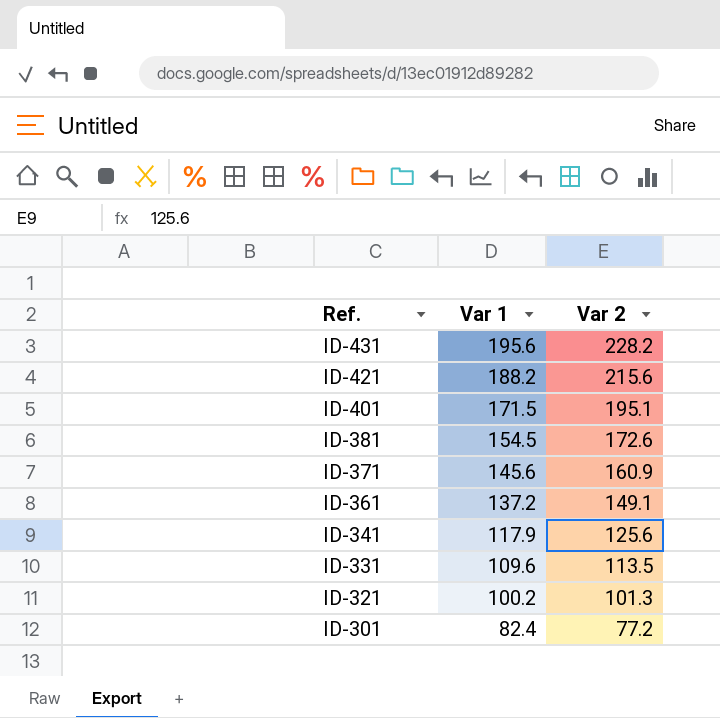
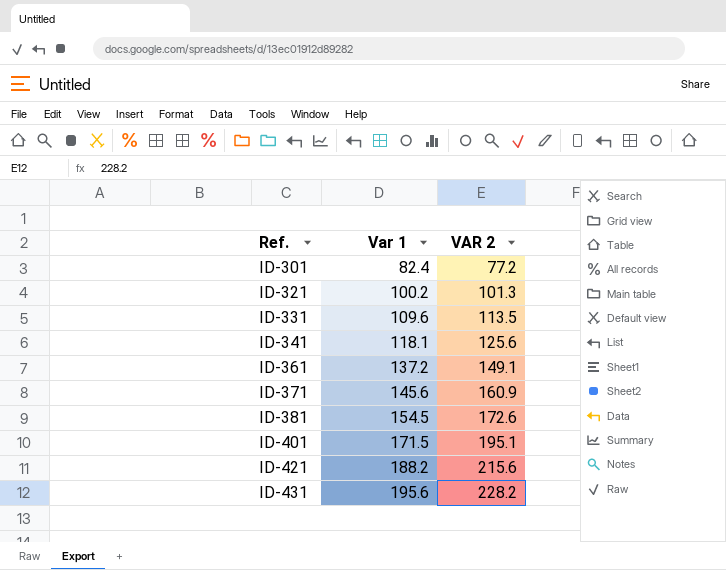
row order: Ref. descending -> Ref. ascending
column name: Var 2 -> VAR 2
ID-341 | Var 1: 117.9 -> 118.1

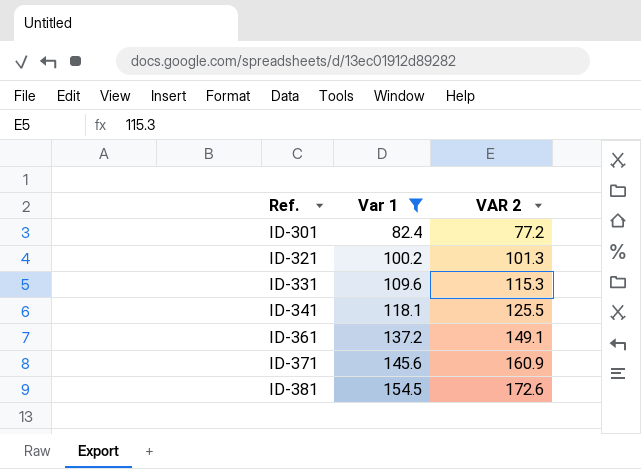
filter: none -> Var 1 <= 154.5
ID-331 | VAR 2: 113.5 -> 115.3
ID-341 | VAR 2: 125.6 -> 125.5

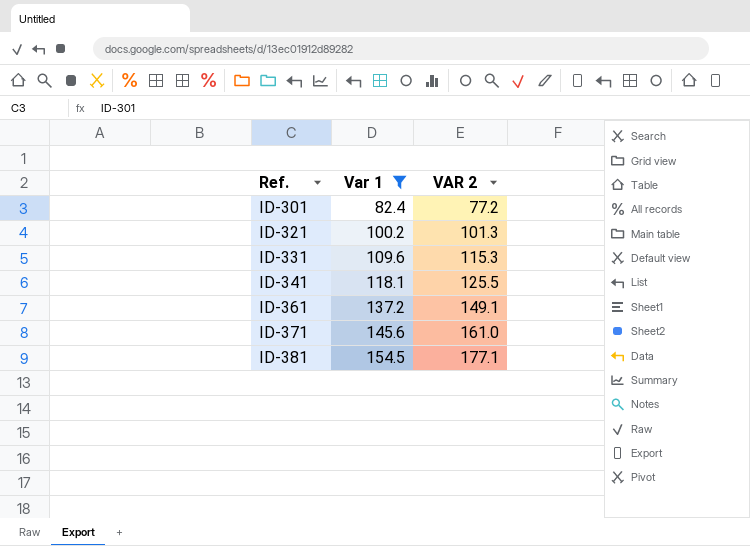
ID-371 | VAR 2: 160.9 -> 161.0
ID-381 | VAR 2: 172.6 -> 177.1

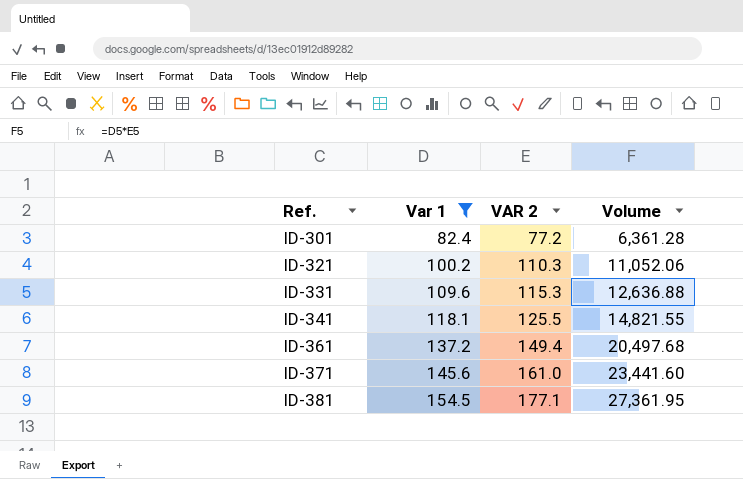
column Volume | formula: none -> [Var 1] * [VAR 2]
ID-321 | VAR 2: 101.3 -> 110.3
ID-361 | VAR 2: 149.1 -> 149.4

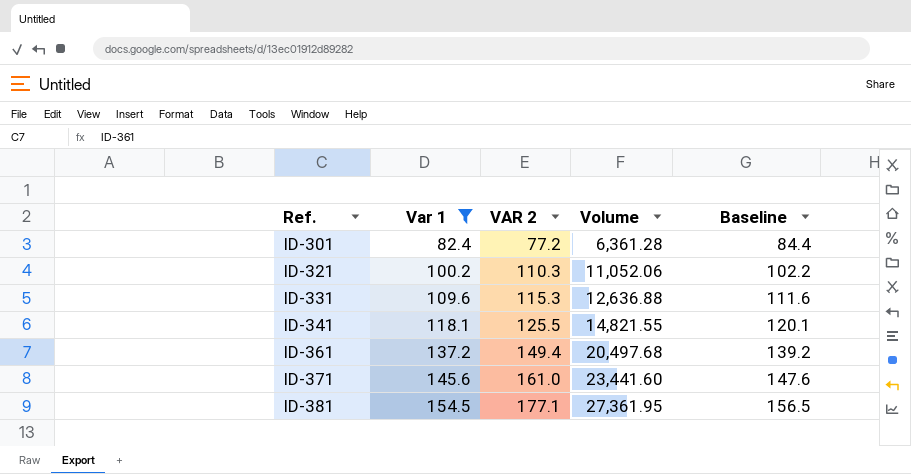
column Baseline | formula: none -> [Var 1] + 2

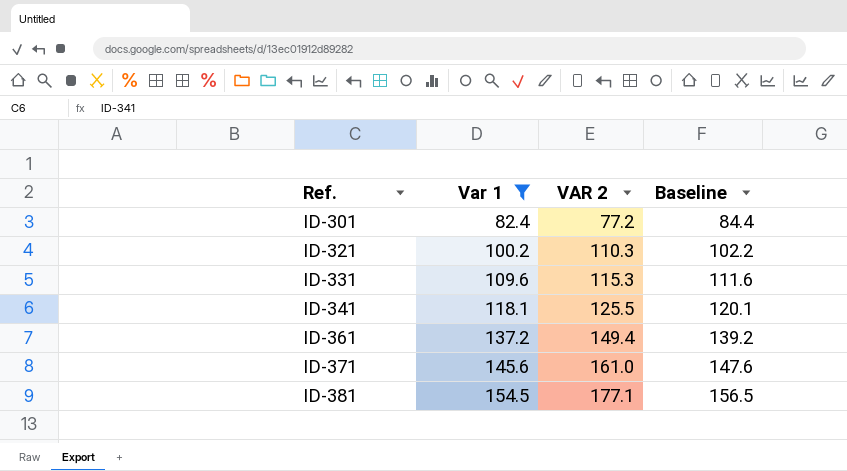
column Volume | formula: [Var 1] * [VAR 2] -> none

